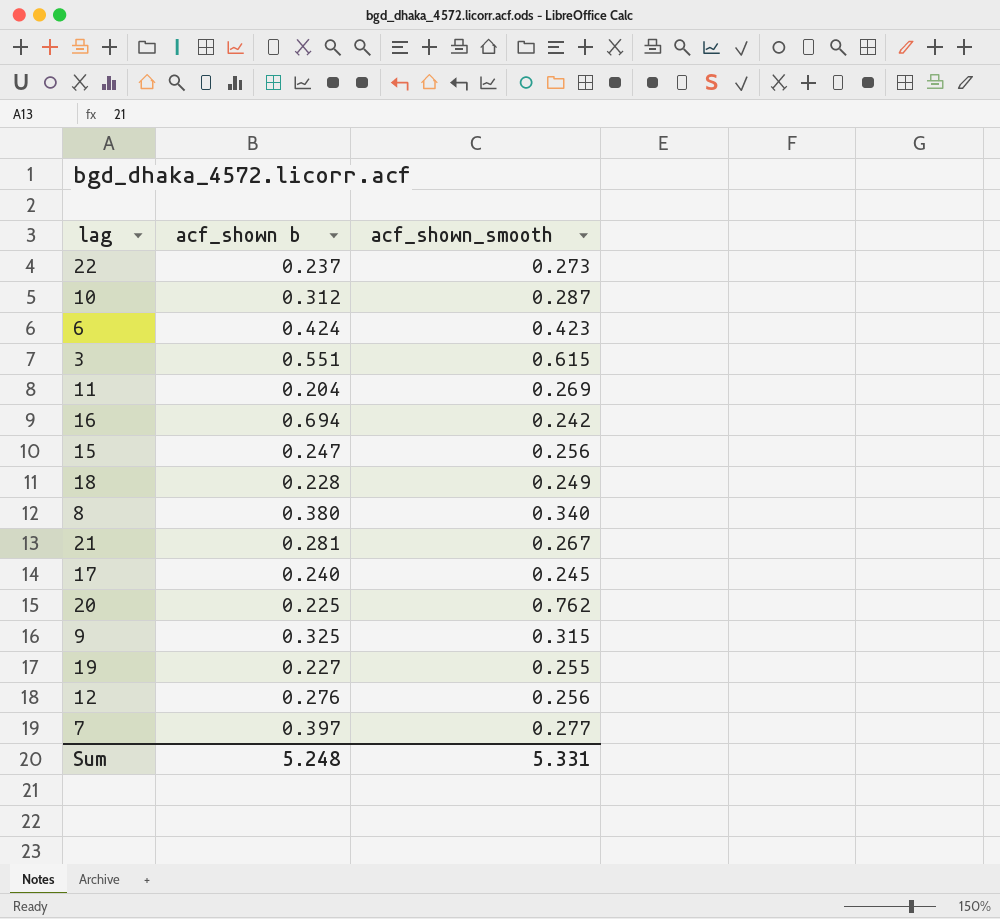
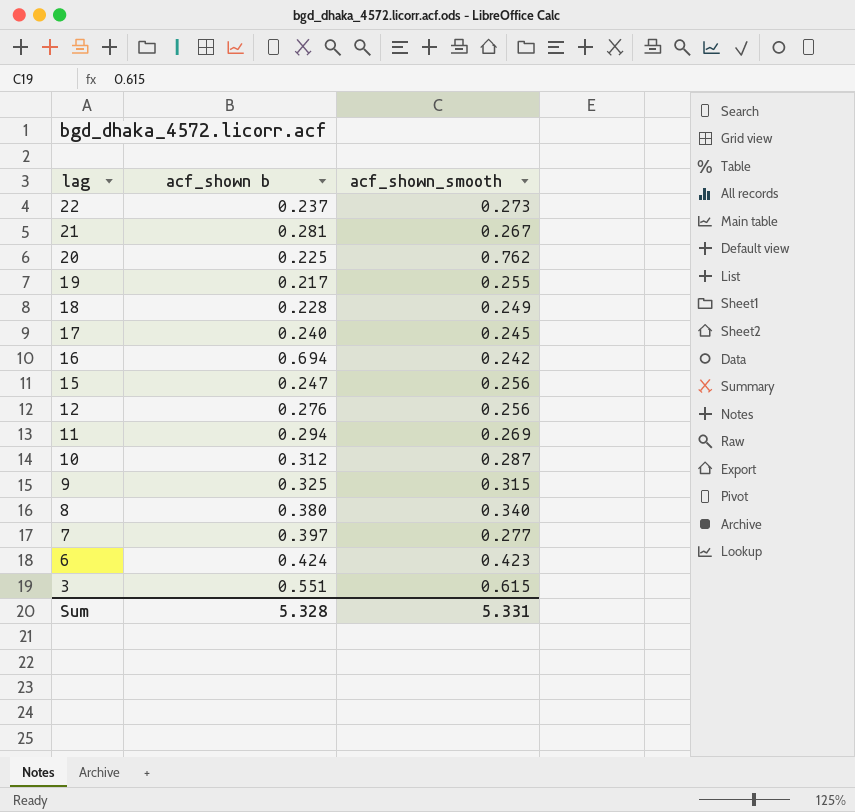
row order: none -> lag descending
19 | acf_shown b: 0.227 -> 0.217
11 | acf_shown b: 0.204 -> 0.294
Sum | acf_shown b: 5.248 -> 5.328

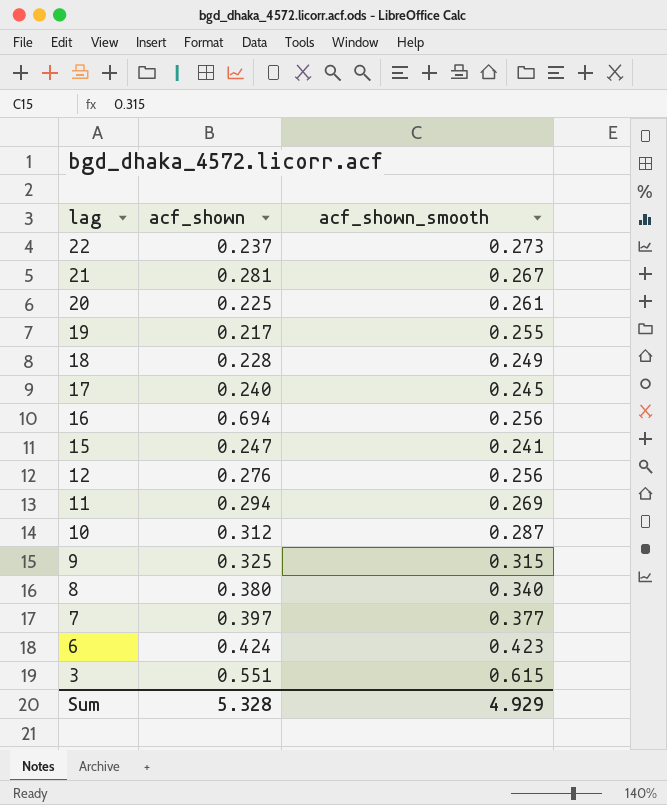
column name: acf_shown b -> acf_shown
20 | acf_shown_smooth: 0.762 -> 0.261
16 | acf_shown_smooth: 0.242 -> 0.256
15 | acf_shown_smooth: 0.256 -> 0.241
7 | acf_shown_smooth: 0.277 -> 0.377
Sum | acf_shown_smooth: 5.331 -> 4.929

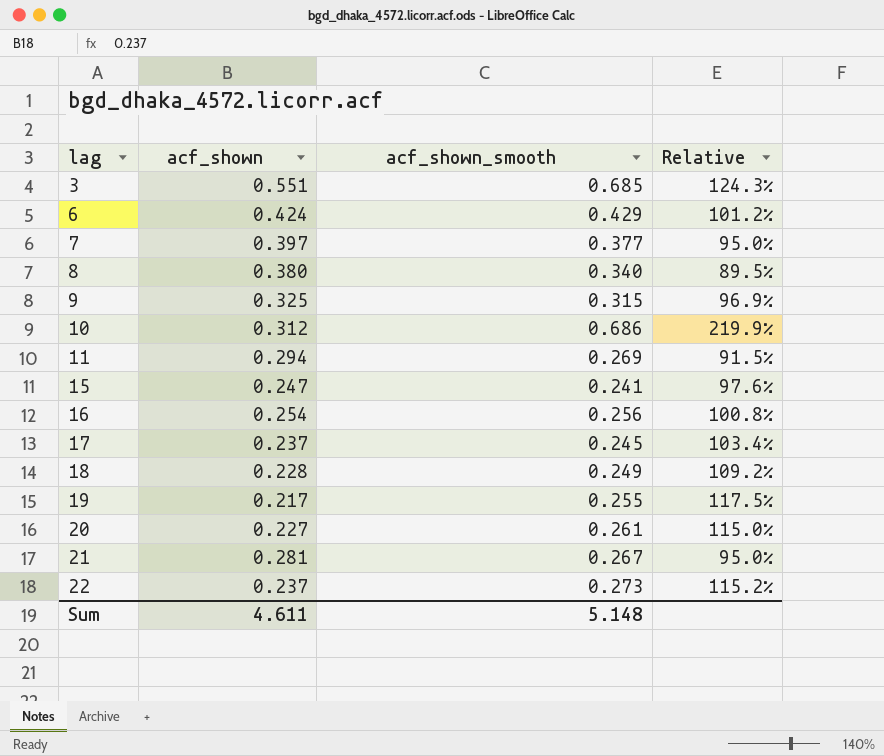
row order: lag descending -> lag ascending
column Relative | formula: none -> [acf_shown_smooth] / [acf_shown]
row 12: 0.276 | 0.256 -> none
3 | acf_shown_smooth: 0.615 -> 0.685
6 | acf_shown_smooth: 0.423 -> 0.429
10 | acf_shown_smooth: 0.287 -> 0.686
16 | acf_shown: 0.694 -> 0.254
17 | acf_shown: 0.240 -> 0.237
20 | acf_shown: 0.225 -> 0.227
Sum | acf_shown: 5.328 -> 4.611
Sum | acf_shown_smooth: 4.929 -> 5.148

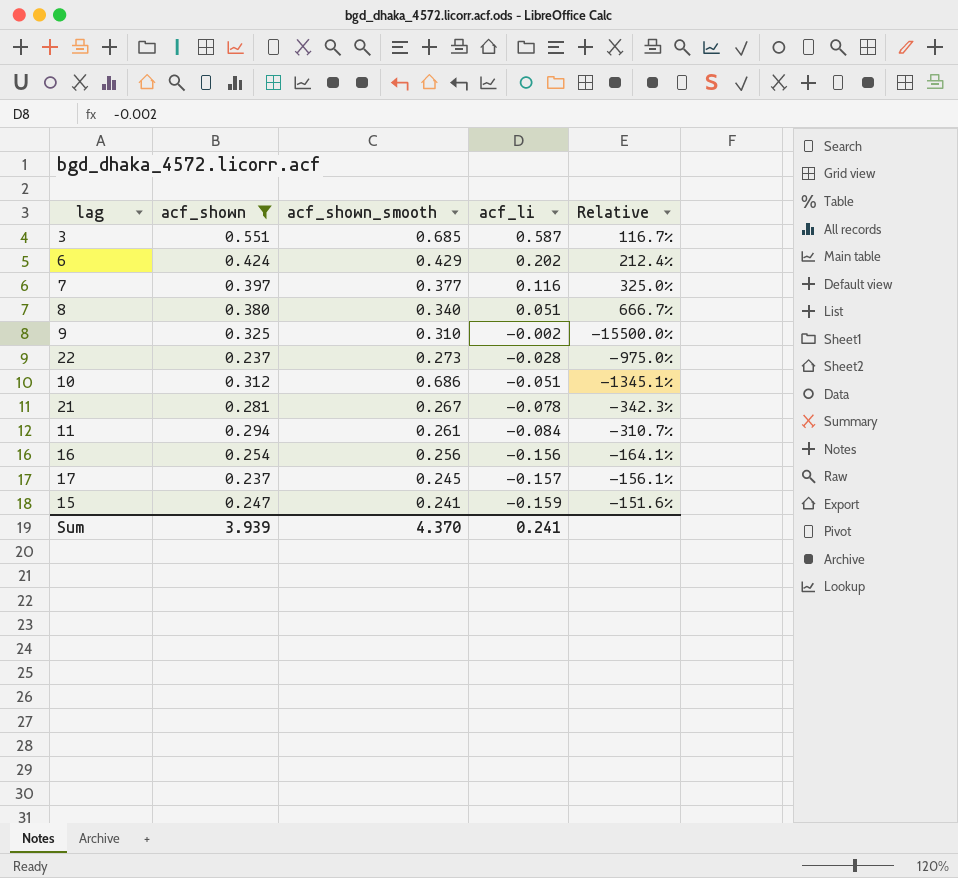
filter: none -> acf_shown >= 0.237
row order: lag ascending -> acf_li descending
column acf_li | position: none -> 4
column Relative | formula: [acf_shown_smooth] / [acf_shown] -> [acf_shown_smooth] / [acf_li]
9 | acf_shown_smooth: 0.315 -> 0.310
11 | acf_shown_smooth: 0.269 -> 0.261
Sum | acf_shown: 4.611 -> 3.939
Sum | acf_shown_smooth: 5.148 -> 4.370

